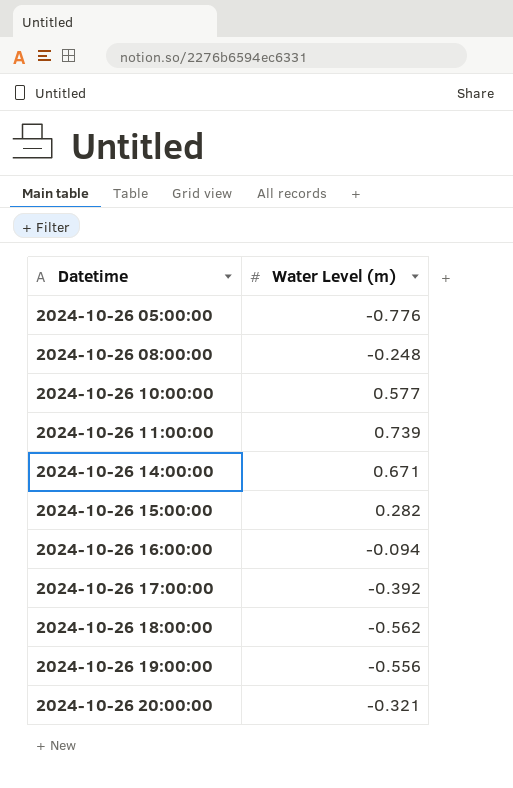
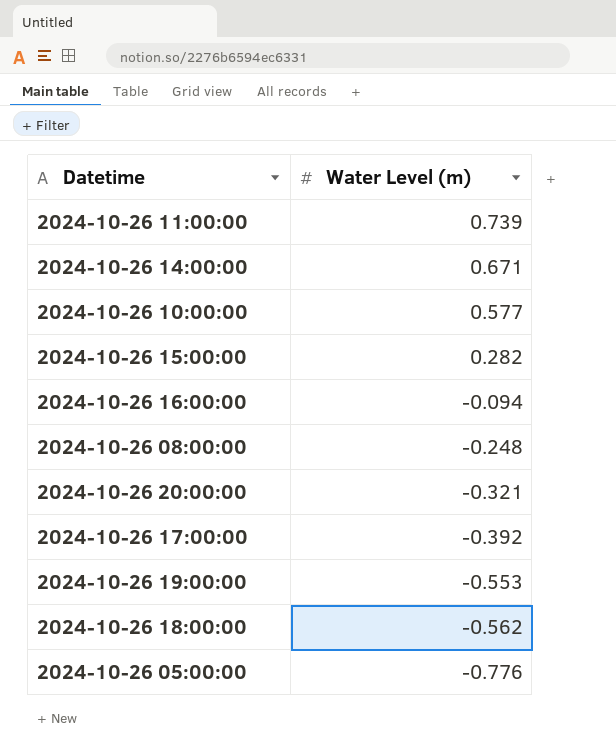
row order: Datetime ascending -> Water Level (m) descending
2024-10-26 19:00:00 | Water Level (m): -0.556 -> -0.553

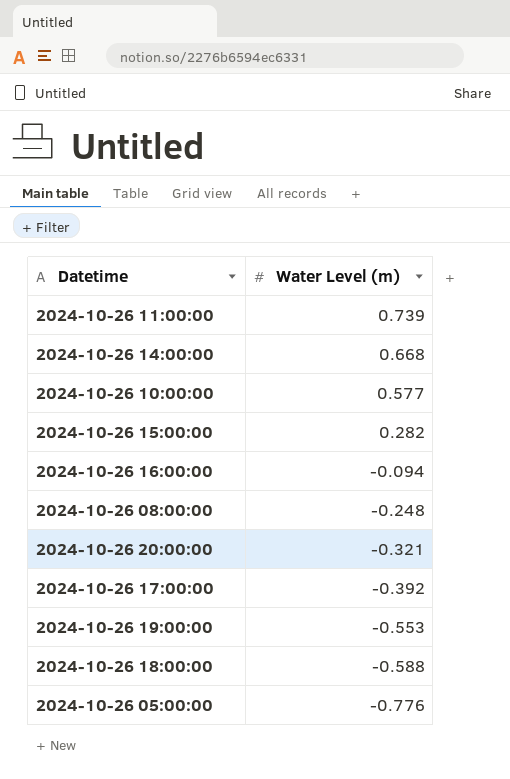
2024-10-26 14:00:00 | Water Level (m): 0.671 -> 0.668
2024-10-26 18:00:00 | Water Level (m): -0.562 -> -0.588

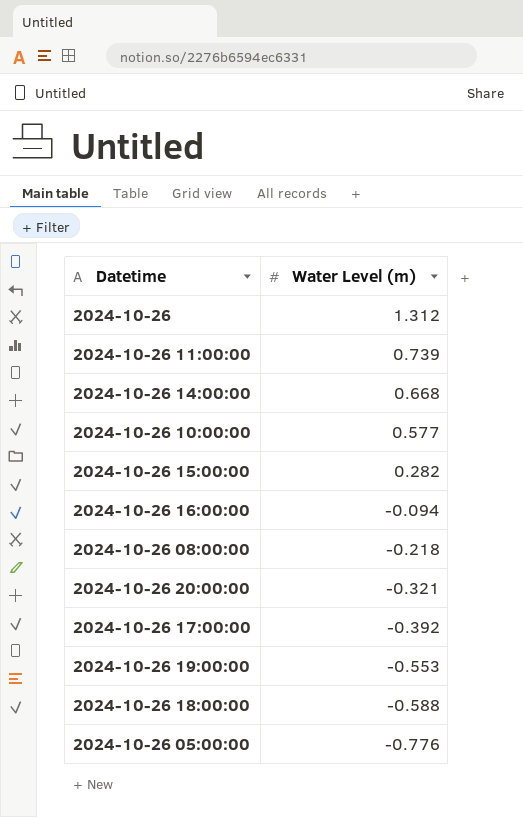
row 2024-10-26: none -> 1.312
2024-10-26 08:00:00 | Water Level (m): -0.248 -> -0.218

